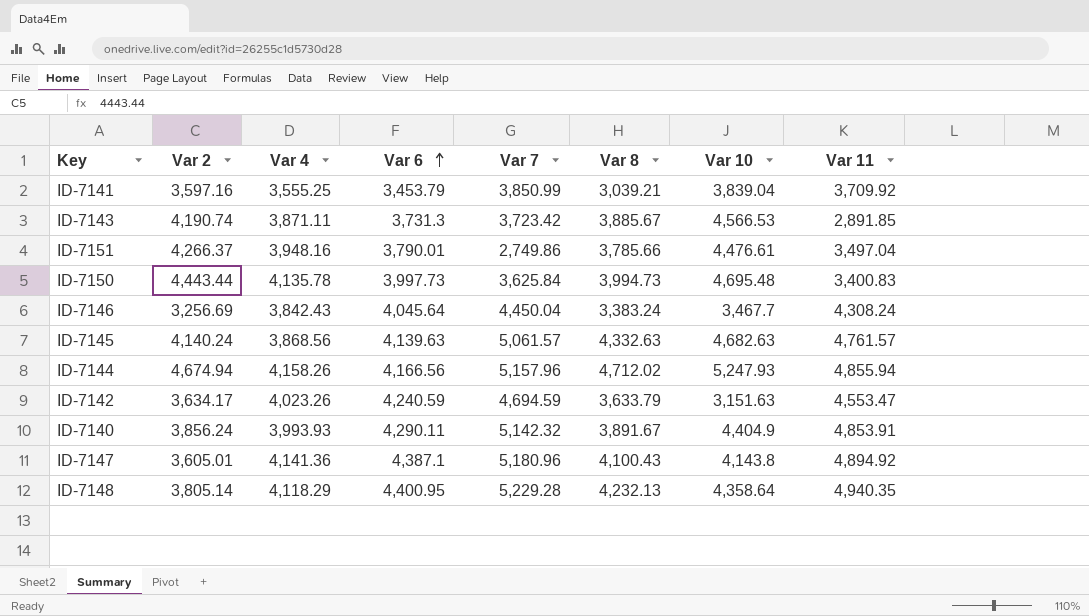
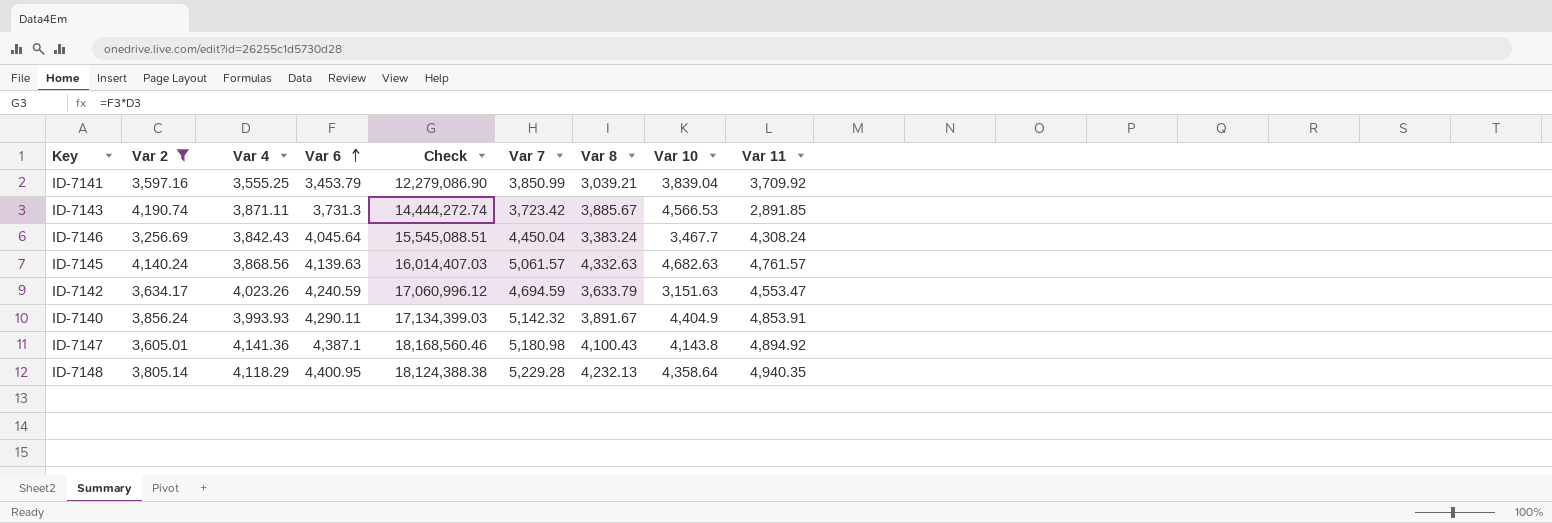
filter: none -> Var 2 <= 4,190.74
column Check | formula: none -> [Var 4] * [Var 6]
ID-7147 | Var 7: 5,180.96 -> 5,180.98

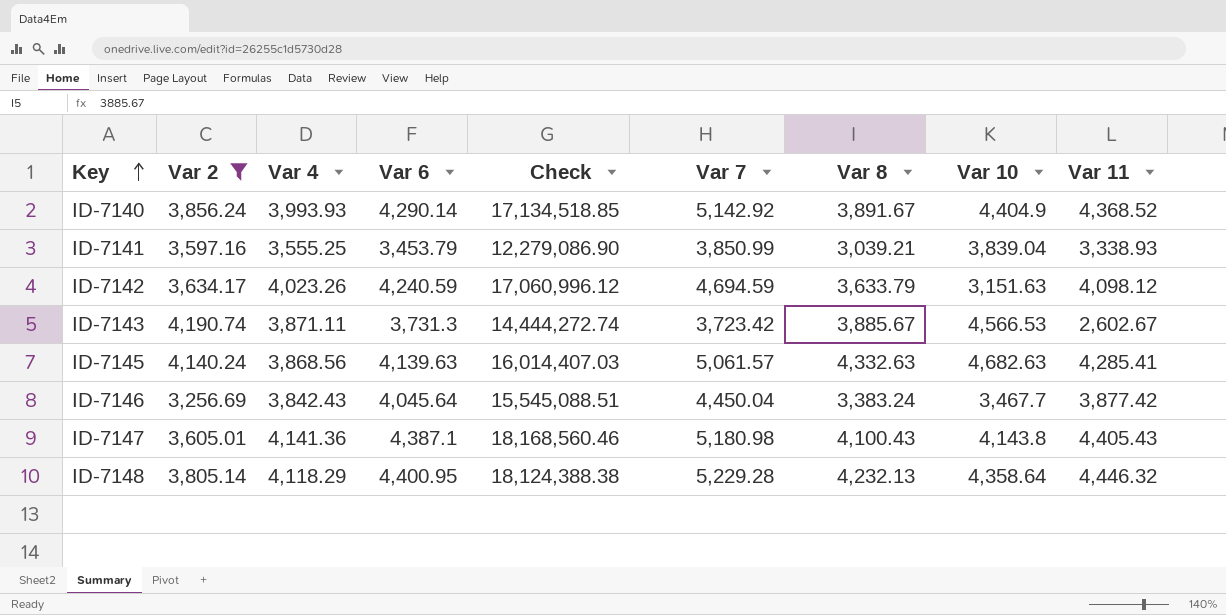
row order: Var 6 ascending -> Key ascending
ID-7140 | Var 6: 4,290.11 -> 4,290.14
ID-7140 | Check: 17,134,399.03 -> 17,134,518.85
ID-7140 | Var 7: 5,142.32 -> 5,142.92
ID-7140 | Var 11: 4,853.91 -> 4,368.52
ID-7141 | Var 11: 3,709.92 -> 3,338.93
ID-7142 | Var 11: 4,553.47 -> 4,098.12
ID-7143 | Var 11: 2,891.85 -> 2,602.67
ID-7145 | Var 11: 4,761.57 -> 4,285.41
ID-7146 | Var 11: 4,308.24 -> 3,877.42
ID-7147 | Var 11: 4,894.92 -> 4,405.43
ID-7148 | Var 11: 4,940.35 -> 4,446.32

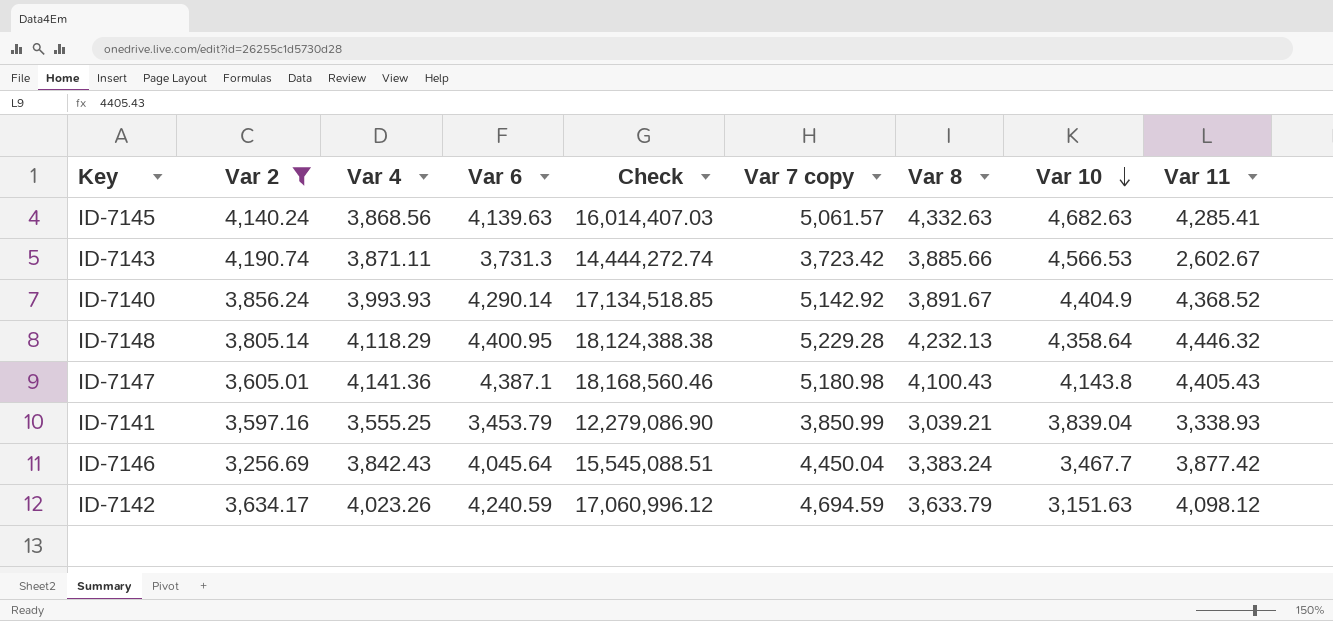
row order: Key ascending -> Var 10 descending
column name: Var 7 -> Var 7 copy
ID-7143 | Var 8: 3,885.67 -> 3,885.66

